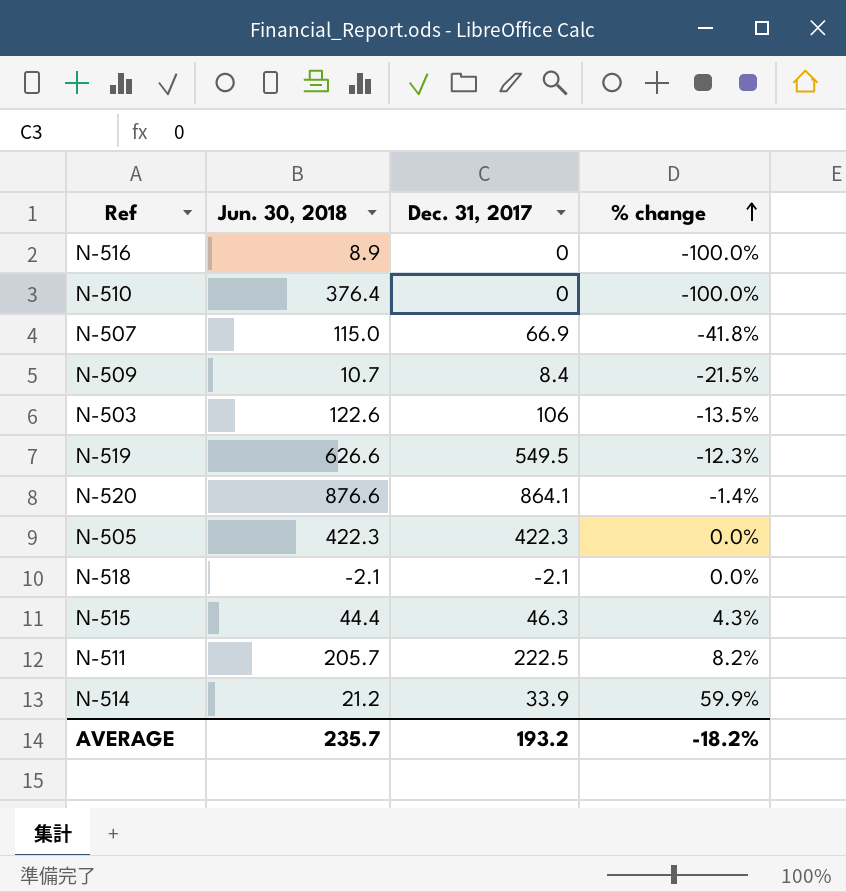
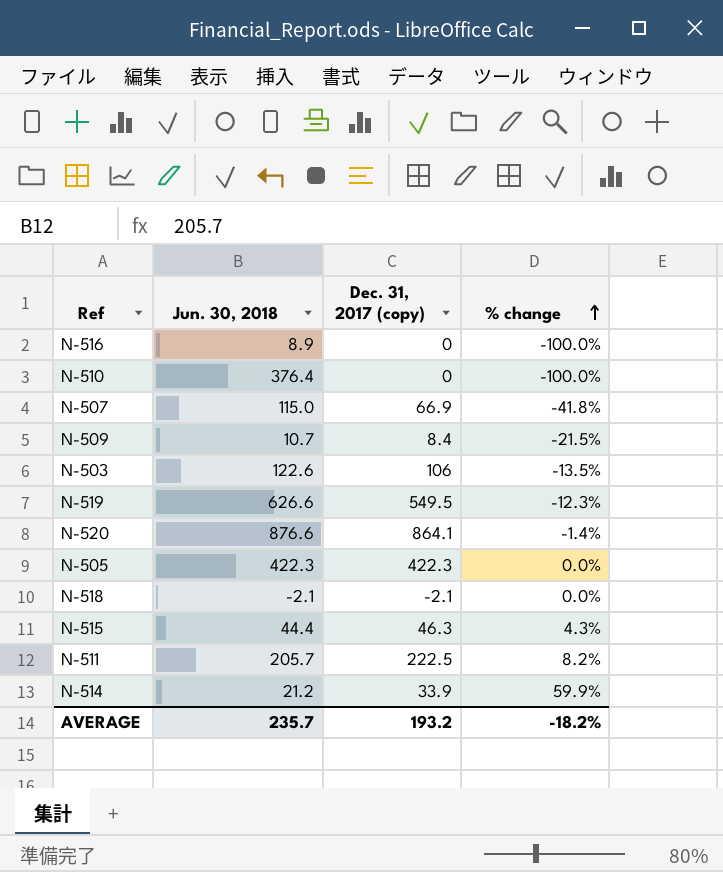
column name: Dec. 31, 2017 -> Dec. 31, 2017 (copy)

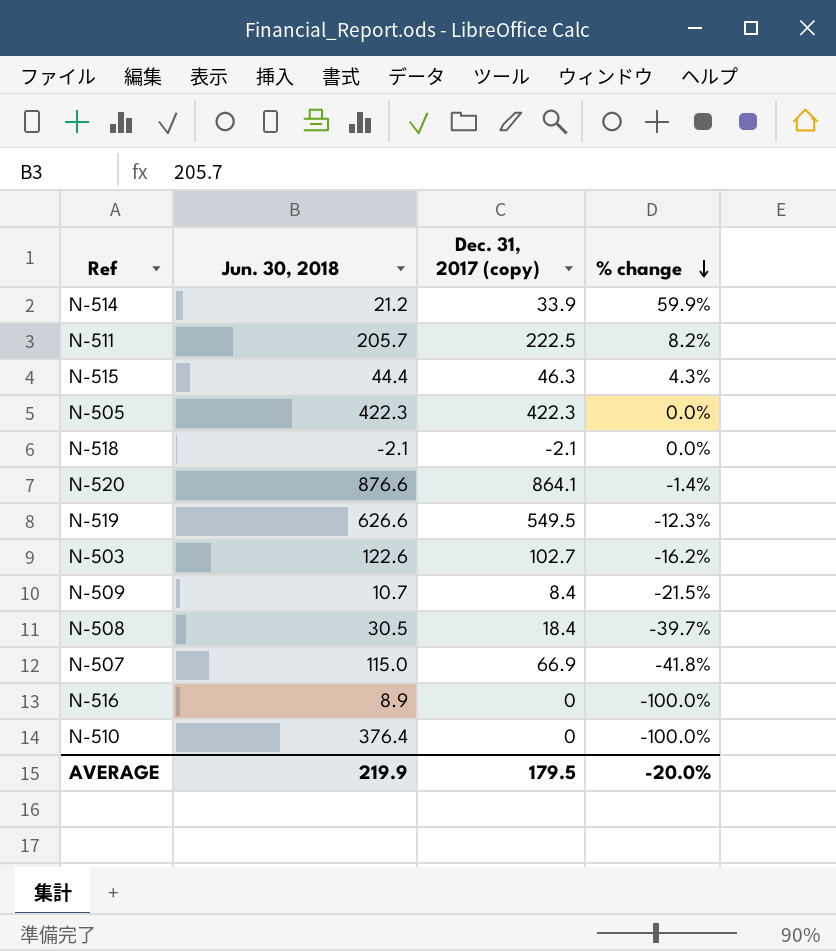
row order: % change ascending -> % change descending
N-503 | Dec. 31, 2017 (copy): 106 -> 102.7
N-503 | % change: -13.5% -> -16.2%
row N-508: none -> 30.5 | 18.4 | -39.7%
AVERAGE | Jun. 30, 2018: 235.7 -> 219.9
AVERAGE | Dec. 31, 2017 (copy): 193.2 -> 179.5
AVERAGE | % change: -18.2% -> -20.0%

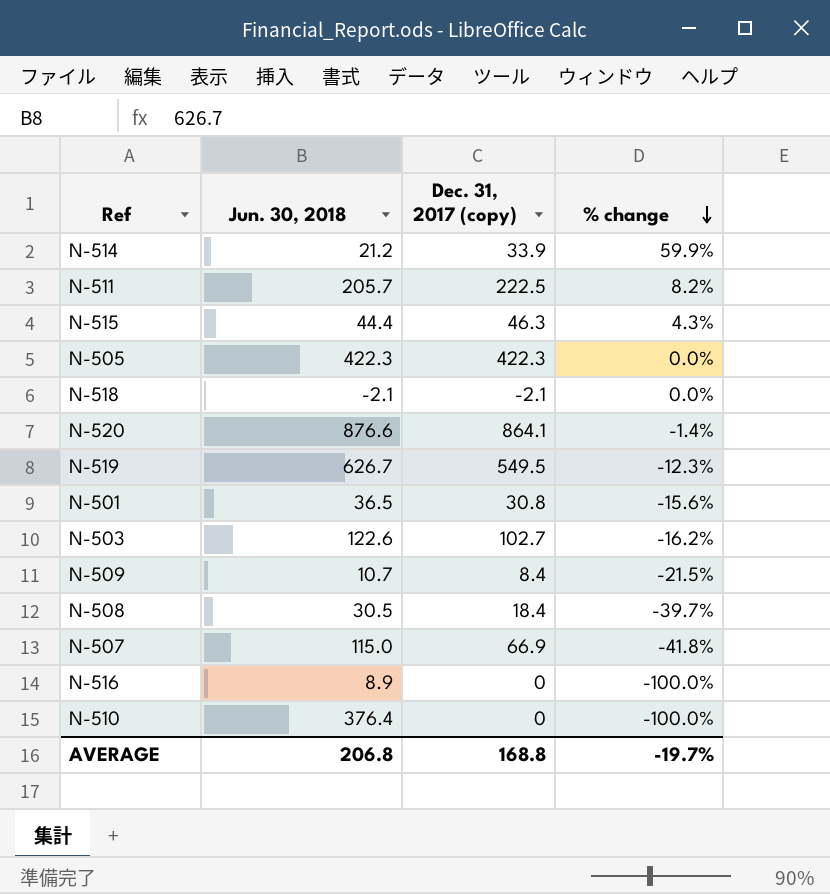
N-519 | Jun. 30, 2018: 626.6 -> 626.7
row N-501: none -> 36.5 | 30.8 | -15.6%
AVERAGE | Jun. 30, 2018: 219.9 -> 206.8
AVERAGE | Dec. 31, 2017 (copy): 179.5 -> 168.8
AVERAGE | % change: -20.0% -> -19.7%

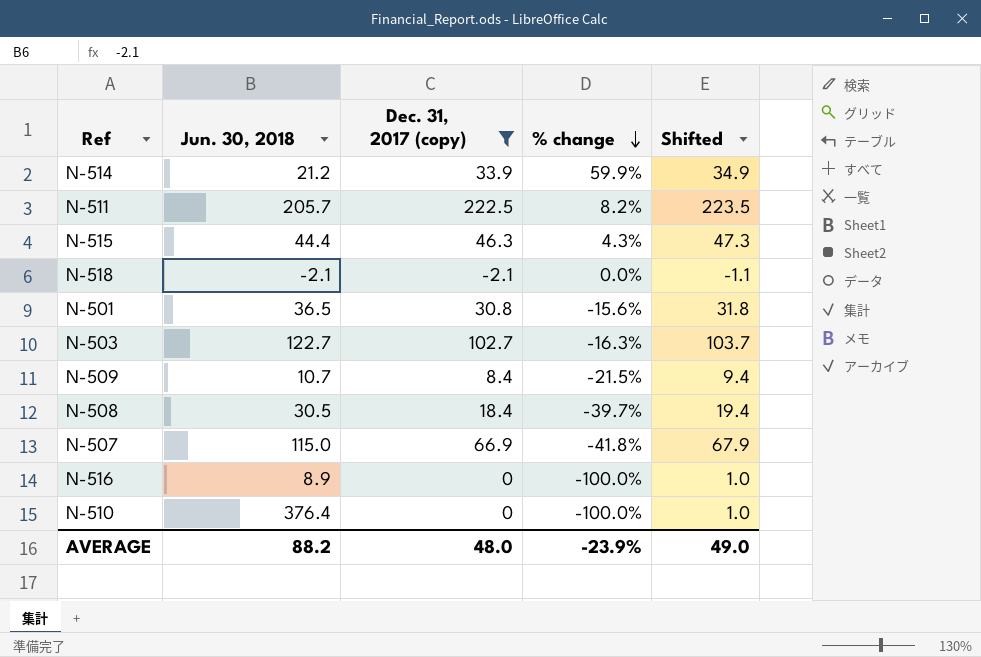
filter: none -> Dec. 31, 2017 (copy) <= 222.5
column Shifted | formula: none -> [Dec. 31, 2017 (copy)] + 1
N-503 | Jun. 30, 2018: 122.6 -> 122.7
N-503 | % change: -16.2% -> -16.3%
AVERAGE | Jun. 30, 2018: 206.8 -> 88.2
AVERAGE | Dec. 31, 2017 (copy): 168.8 -> 48.0
AVERAGE | % change: -19.7% -> -23.9%

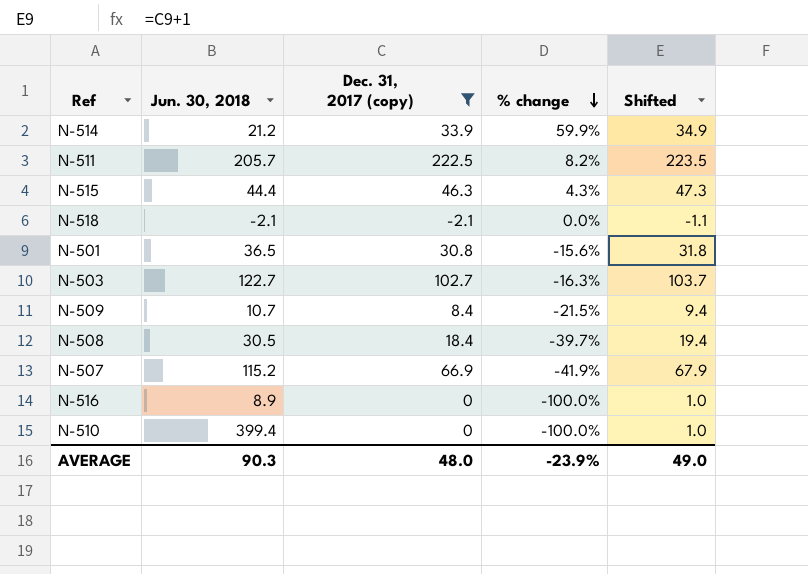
N-507 | Jun. 30, 2018: 115.0 -> 115.2
N-507 | % change: -41.8% -> -41.9%
N-510 | Jun. 30, 2018: 376.4 -> 399.4
AVERAGE | Jun. 30, 2018: 88.2 -> 90.3

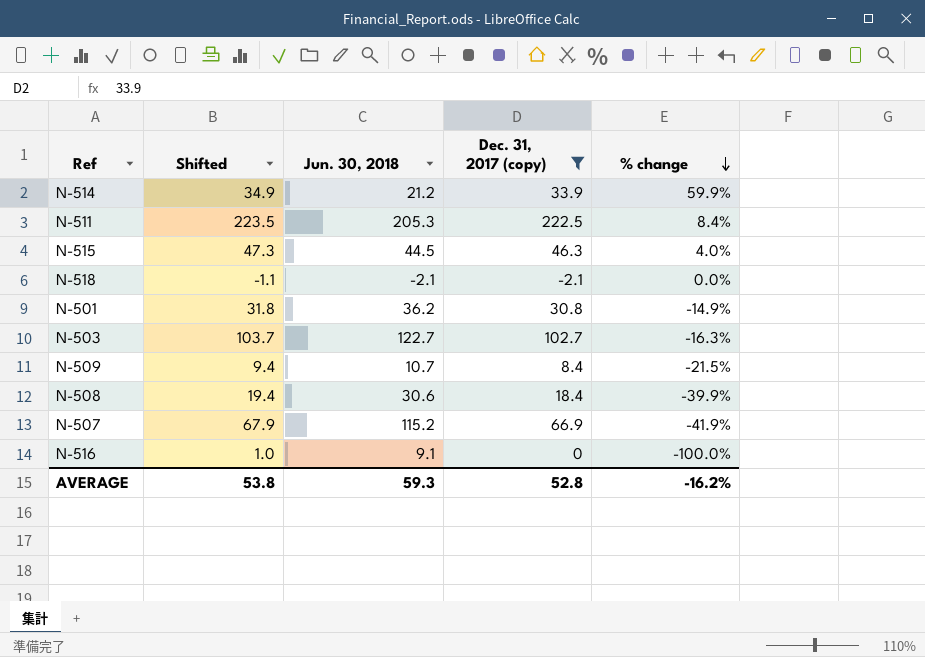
column Shifted | position: 5 -> 2
row N-510: 399.4 | 0 | -100.0% | 1.0 -> none
N-511 | Jun. 30, 2018: 205.7 -> 205.3
N-511 | % change: 8.2% -> 8.4%
N-515 | Jun. 30, 2018: 44.4 -> 44.5
N-515 | % change: 4.3% -> 4.0%
N-501 | Jun. 30, 2018: 36.5 -> 36.2
N-501 | % change: -15.6% -> -14.9%
N-508 | Jun. 30, 2018: 30.5 -> 30.6
N-508 | % change: -39.7% -> -39.9%
N-516 | Jun. 30, 2018: 8.9 -> 9.1
AVERAGE | Shifted: 49.0 -> 53.8
AVERAGE | Jun. 30, 2018: 90.3 -> 59.3
AVERAGE | Dec. 31, 2017 (copy): 48.0 -> 52.8
AVERAGE | % change: -23.9% -> -16.2%

